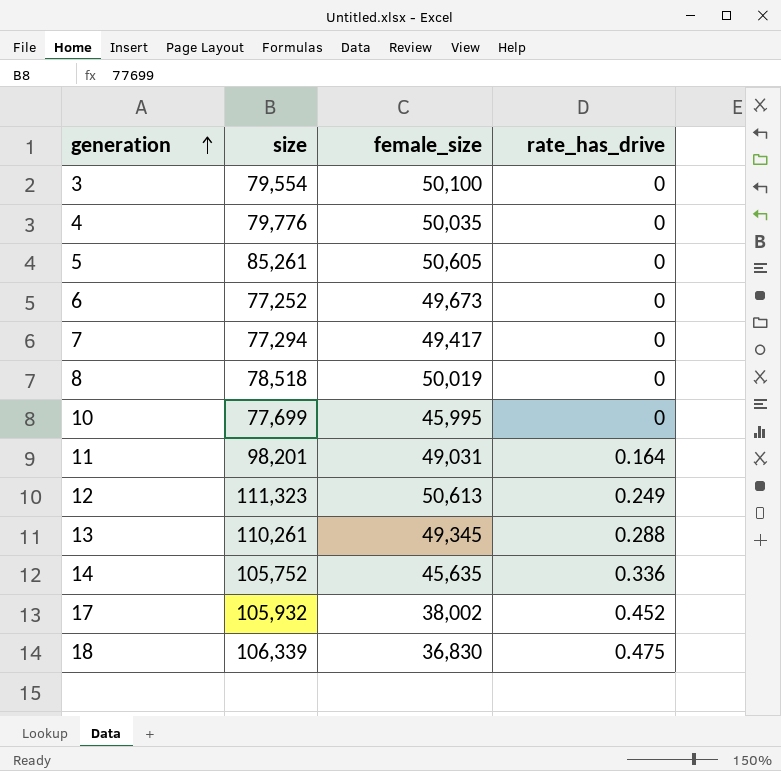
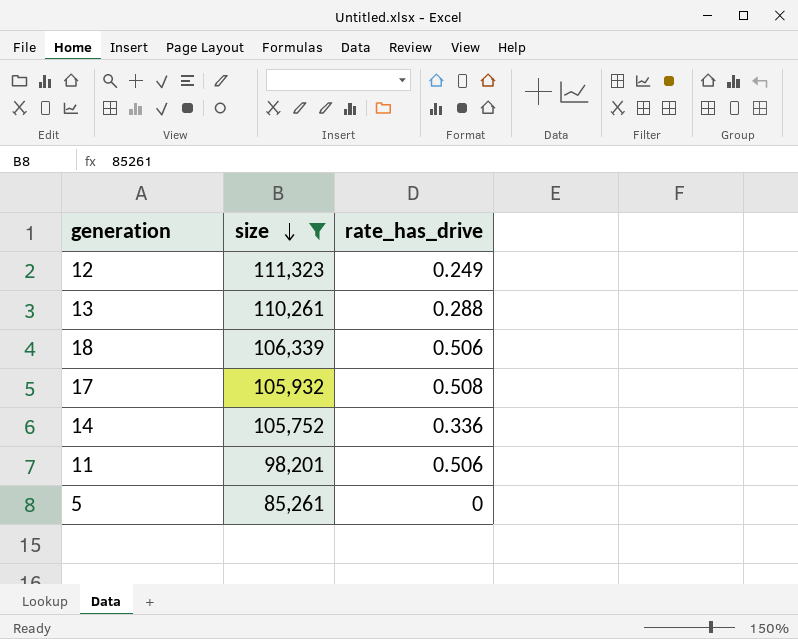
filter: none -> size >= 85,261
row order: generation ascending -> size descending
column female_size | position: 3 -> none
18 | rate_has_drive: 0.475 -> 0.506
17 | rate_has_drive: 0.452 -> 0.508
11 | rate_has_drive: 0.164 -> 0.506

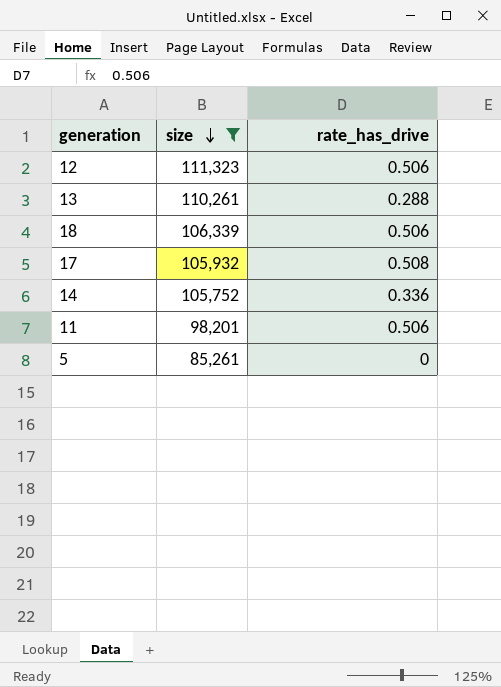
12 | rate_has_drive: 0.249 -> 0.506

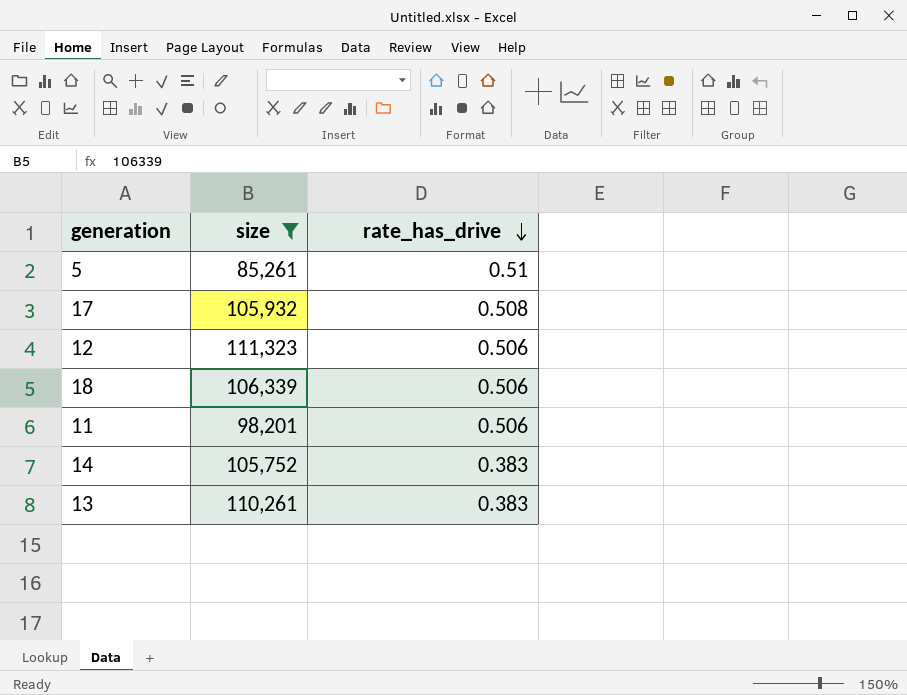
row order: size descending -> rate_has_drive descending
5 | rate_has_drive: 0 -> 0.51
14 | rate_has_drive: 0.336 -> 0.383
13 | rate_has_drive: 0.288 -> 0.383

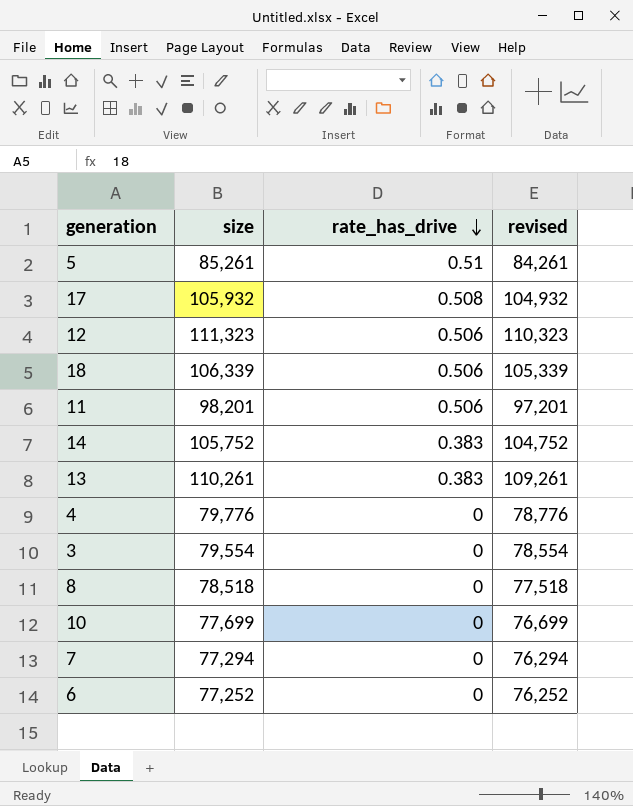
filter: size >= 85,261 -> none
column revised | formula: none -> [size] - 1000

